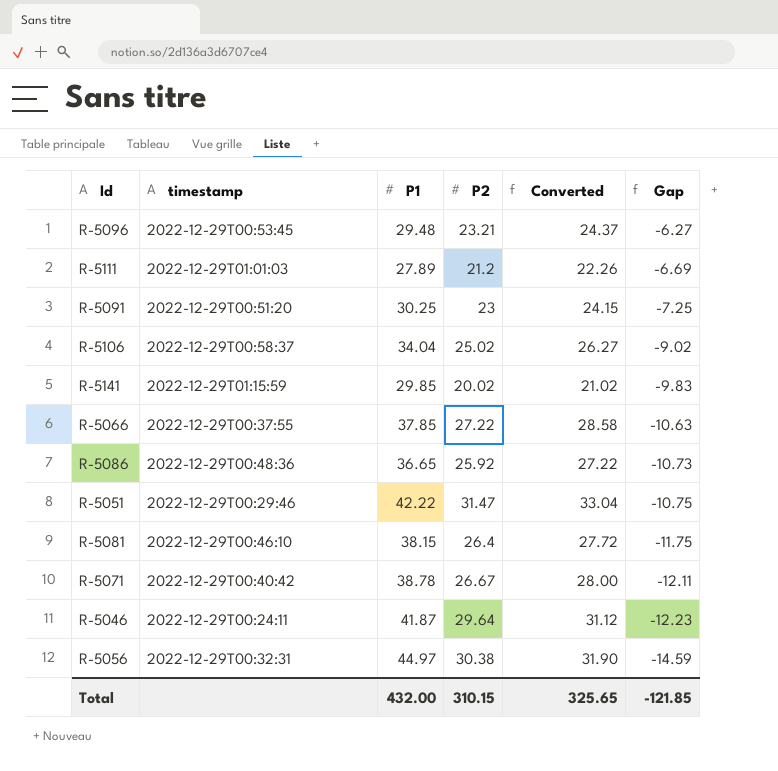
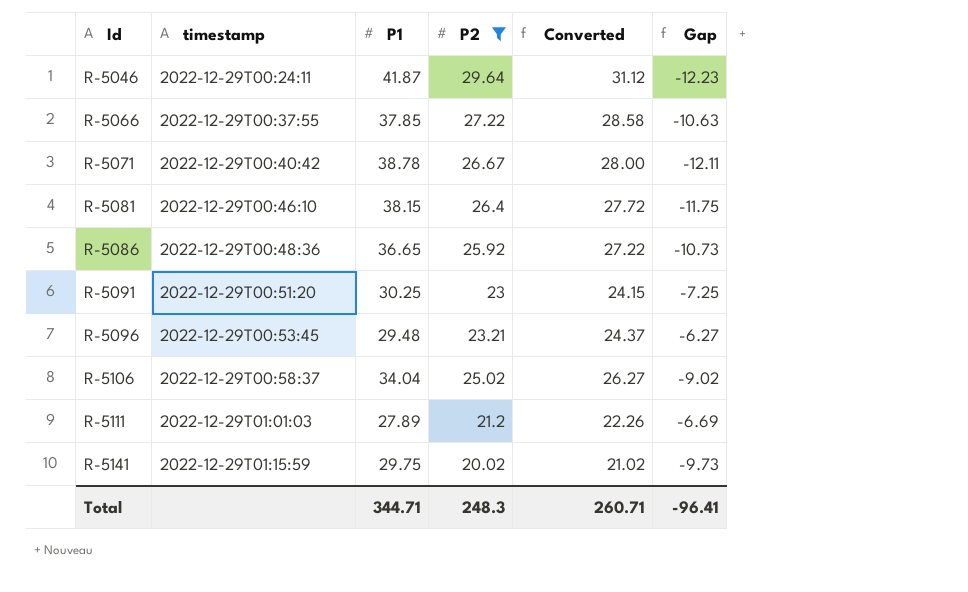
filter: none -> P2 <= 29.64
row order: Gap descending -> Id ascending
R-5141 | P1: 29.85 -> 29.75
R-5141 | Gap: -9.83 -> -9.73
Total | P1: 432.00 -> 344.71
Total | P2: 310.15 -> 248.3
Total | Converted: 325.65 -> 260.71
Total | Gap: -121.85 -> -96.41

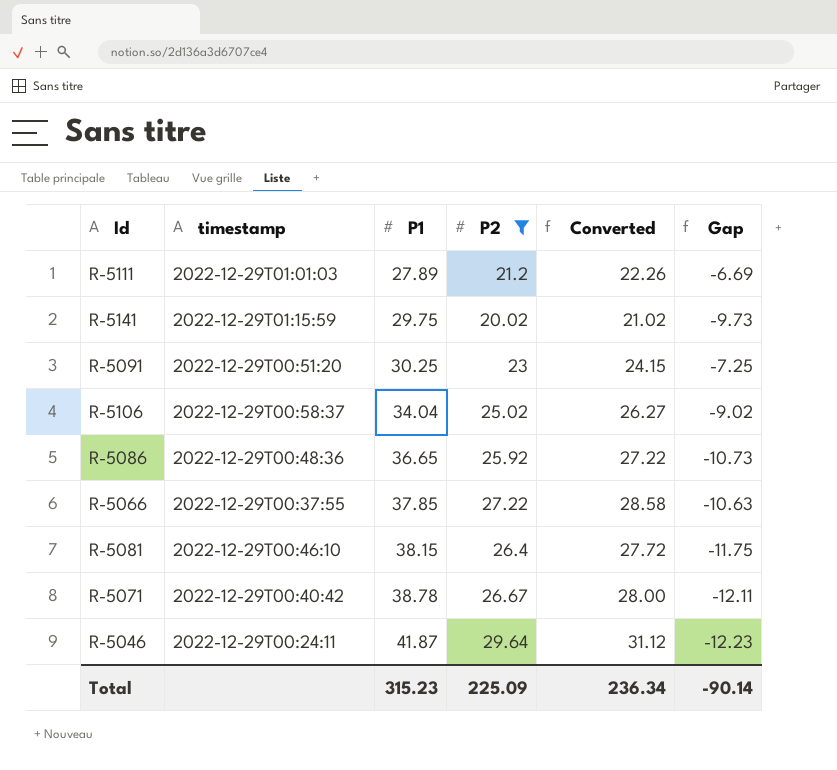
row order: Id ascending -> P1 ascending
row R-5096: 2022-12-29T00:53:45 | 29.48 | 23.21 | 24.37 | -6.27 -> none
Total | P1: 344.71 -> 315.23
Total | P2: 248.3 -> 225.09
Total | Converted: 260.71 -> 236.34
Total | Gap: -96.41 -> -90.14

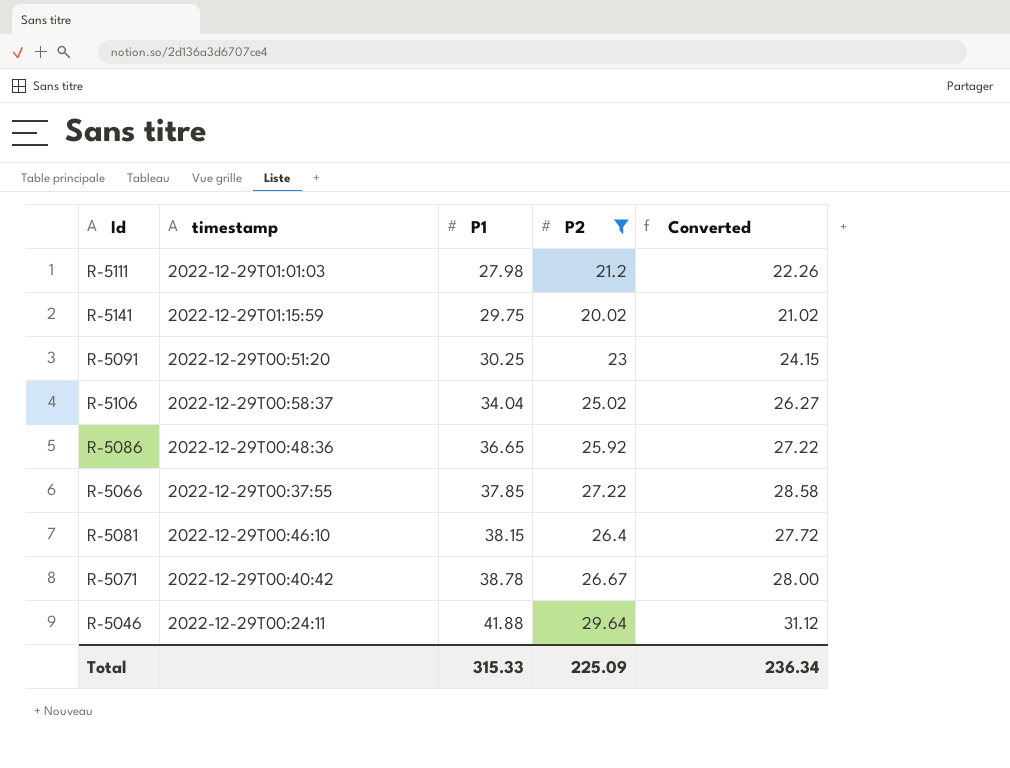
column Gap | formula: [P2] - [P1] -> none
R-5111 | P1: 27.89 -> 27.98
R-5046 | P1: 41.87 -> 41.88
Total | P1: 315.23 -> 315.33

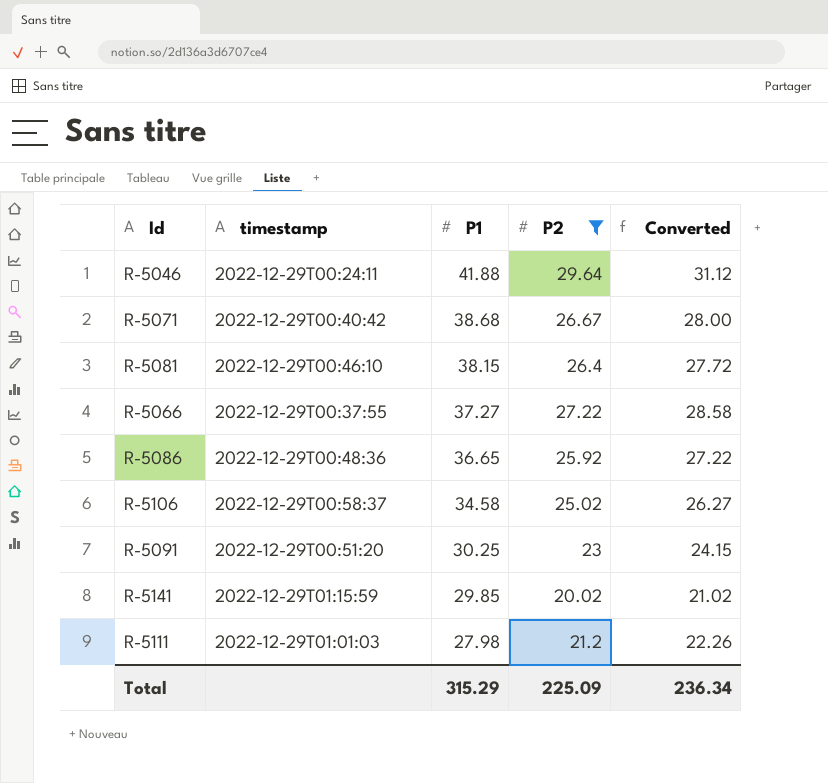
row order: P1 ascending -> P1 descending
R-5071 | P1: 38.78 -> 38.68
R-5066 | P1: 37.85 -> 37.27
R-5106 | P1: 34.04 -> 34.58
R-5141 | P1: 29.75 -> 29.85
Total | P1: 315.33 -> 315.29

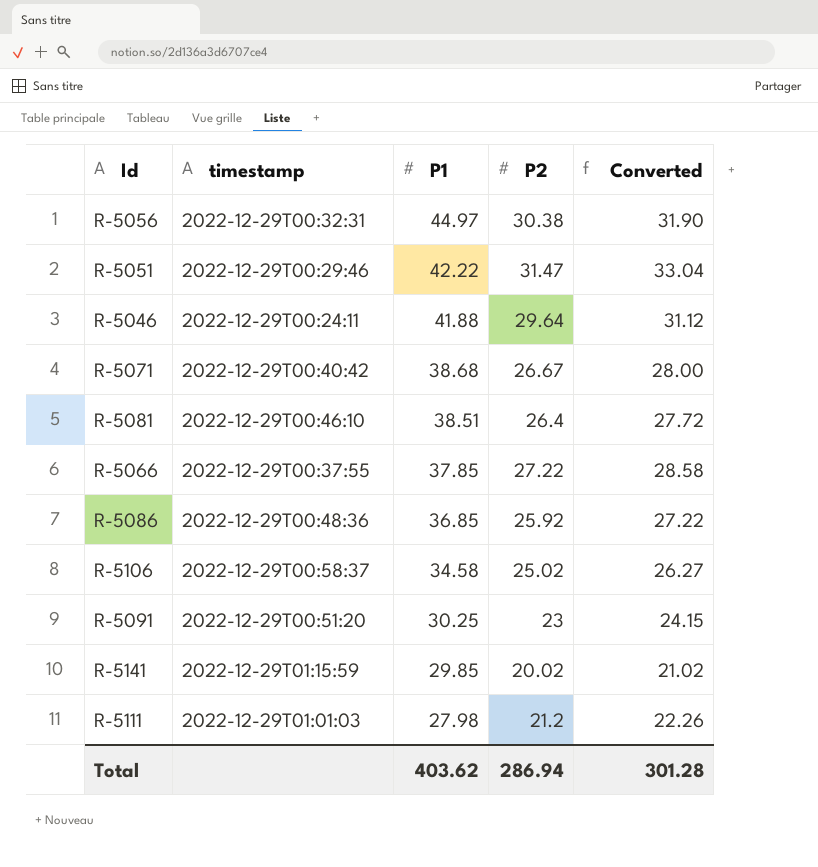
filter: P2 <= 29.64 -> none
R-5081 | P1: 38.15 -> 38.51
R-5066 | P1: 37.27 -> 37.85
R-5086 | P1: 36.65 -> 36.85
Total | P1: 315.29 -> 403.62
Total | P2: 225.09 -> 286.94
Total | Converted: 236.34 -> 301.28

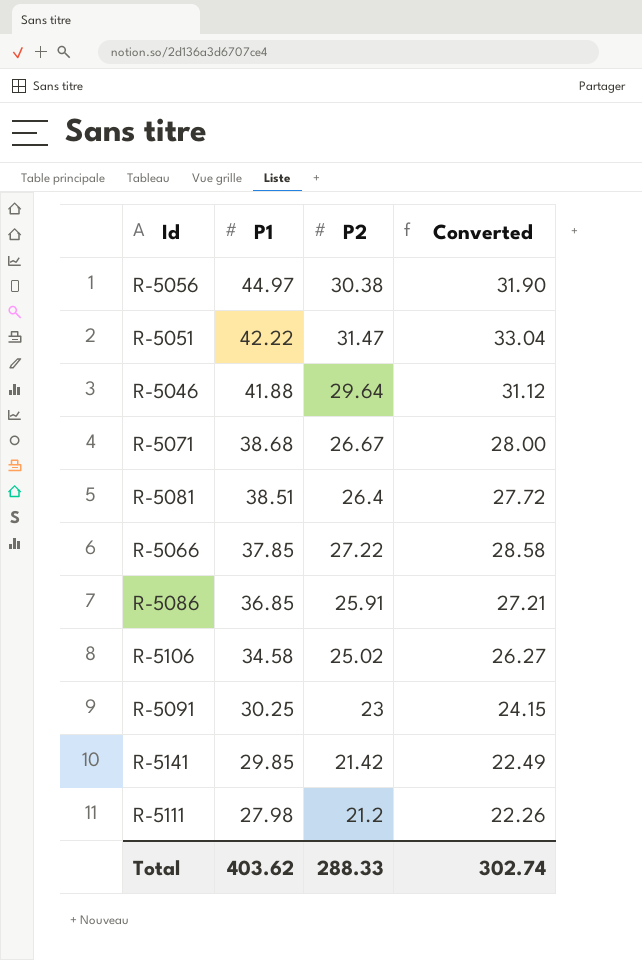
column timestamp | position: 2 -> none
R-5086 | P2: 25.92 -> 25.91
R-5086 | Converted: 27.22 -> 27.21
R-5141 | P2: 20.02 -> 21.42
R-5141 | Converted: 21.02 -> 22.49
Total | P2: 286.94 -> 288.33
Total | Converted: 301.28 -> 302.74

